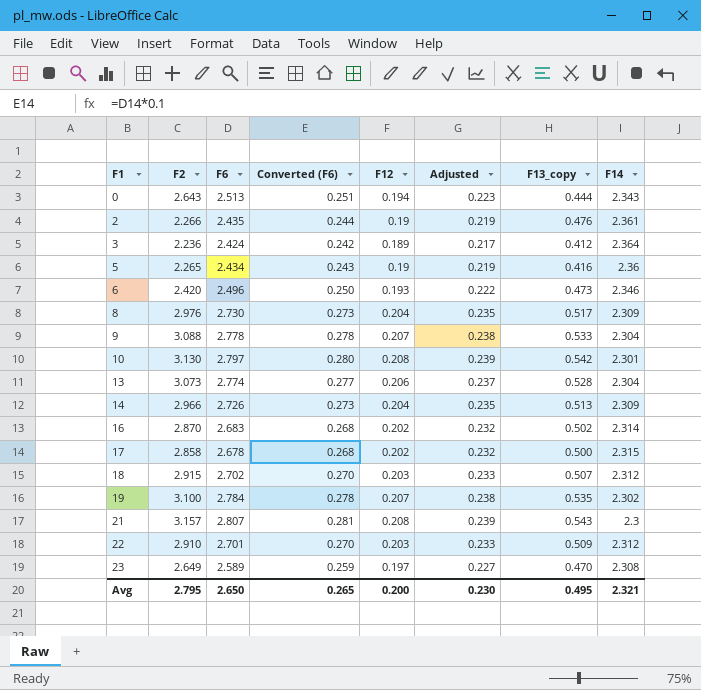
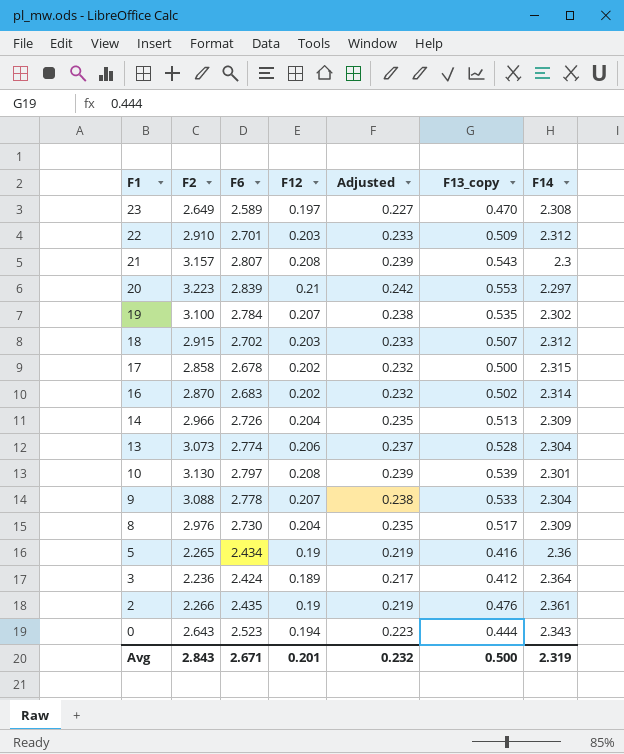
row order: F1 ascending -> F1 descending
column Converted (F6) | formula: [F6] * 0.1 -> none
row 6: 2.420 | 2.496 | 0.250 | 0.193 | 0.222 | 0.473 | 2.346 -> none
row 20: none -> 3.223 | 2.839 | 0.21 | 0.242 | 0.553 | 2.297
10 | F13_copy: 0.542 -> 0.539
0 | F6: 2.513 -> 2.523
Avg | F2: 2.795 -> 2.843
Avg | F6: 2.650 -> 2.671
Avg | F12: 0.200 -> 0.201
Avg | Adjusted: 0.230 -> 0.232
Avg | F13_copy: 0.495 -> 0.500
Avg | F14: 2.321 -> 2.319

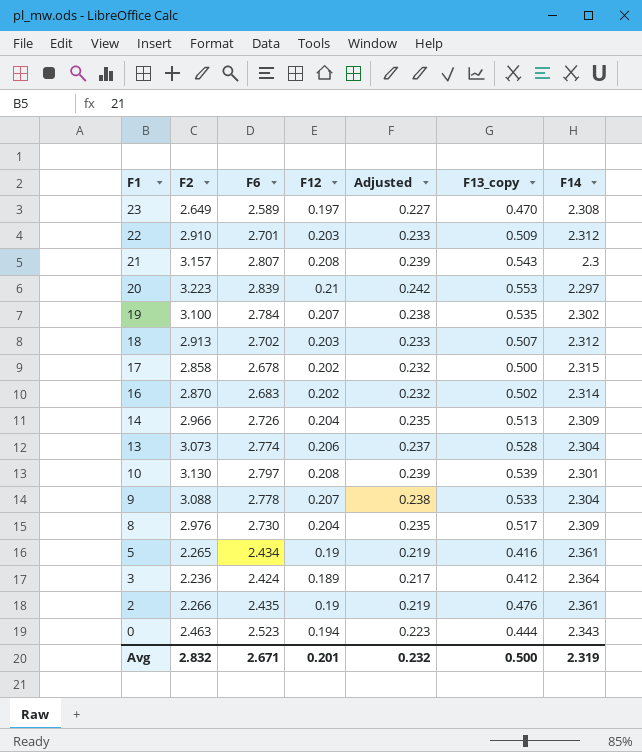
18 | F2: 2.915 -> 2.913
5 | F14: 2.36 -> 2.361
0 | F2: 2.643 -> 2.463
Avg | F2: 2.843 -> 2.832

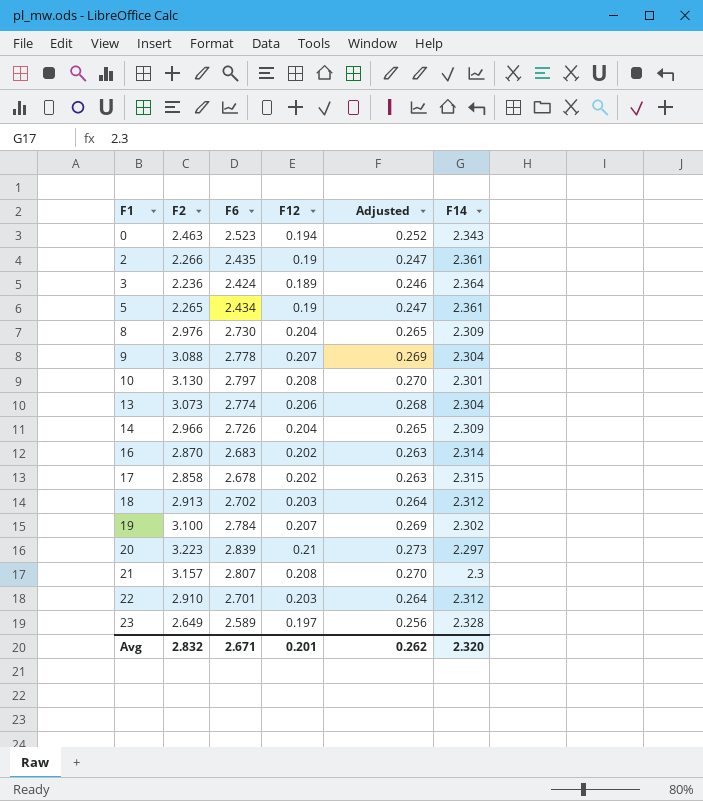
row order: F1 descending -> F1 ascending
column F13_copy | position: 6 -> none
column Adjusted | formula: [F12] * 1.15 -> [F12] * 1.3
23 | F14: 2.308 -> 2.328
Avg | Adjusted: 0.232 -> 0.262
Avg | F14: 2.319 -> 2.320

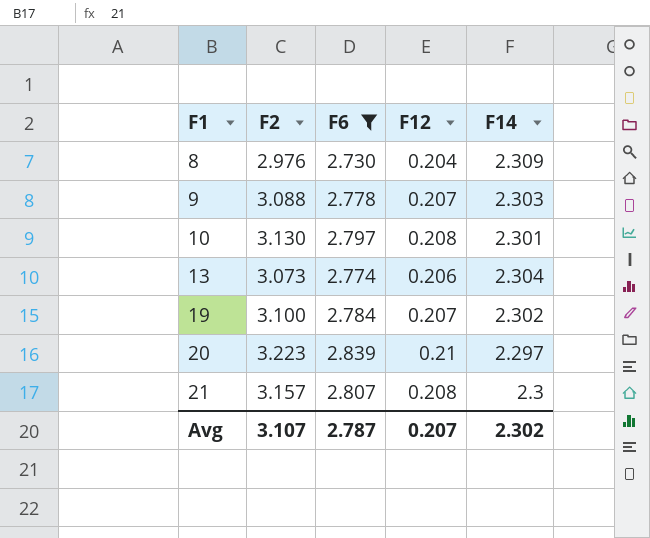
filter: none -> F6 >= 2.730
column Adjusted | formula: [F12] * 1.3 -> none
9 | F14: 2.304 -> 2.303
Avg | F2: 2.832 -> 3.107
Avg | F6: 2.671 -> 2.787
Avg | F12: 0.201 -> 0.207
Avg | F14: 2.320 -> 2.302

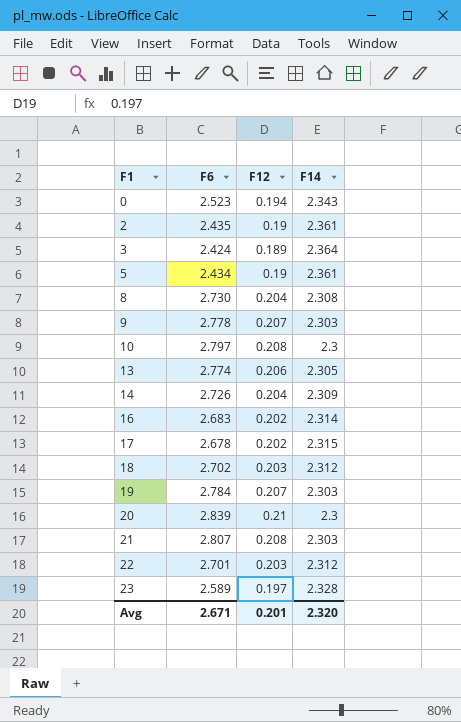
filter: F6 >= 2.730 -> none
column F2 | position: 2 -> none
8 | F14: 2.309 -> 2.308
10 | F14: 2.301 -> 2.3
13 | F14: 2.304 -> 2.305
19 | F14: 2.302 -> 2.303
20 | F14: 2.297 -> 2.3
21 | F14: 2.3 -> 2.303
Avg | F6: 2.787 -> 2.671
Avg | F12: 0.207 -> 0.201
Avg | F14: 2.302 -> 2.320

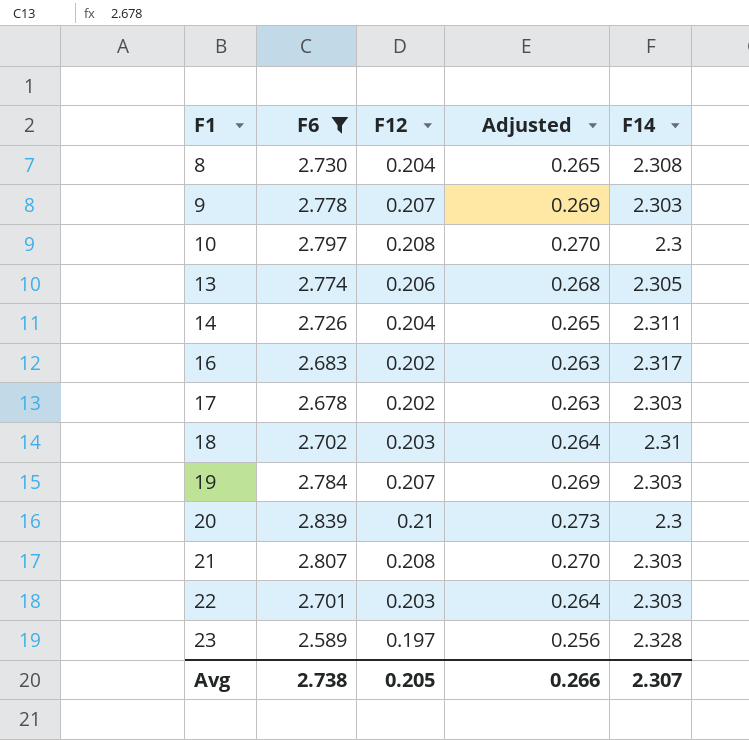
filter: none -> F6 >= 2.589
column Adjusted | formula: none -> [F12] * 1.3
14 | F14: 2.309 -> 2.311
16 | F14: 2.314 -> 2.317
17 | F14: 2.315 -> 2.303
18 | F14: 2.312 -> 2.31
22 | F14: 2.312 -> 2.303
Avg | F6: 2.671 -> 2.738
Avg | F12: 0.201 -> 0.205
Avg | F14: 2.320 -> 2.307

